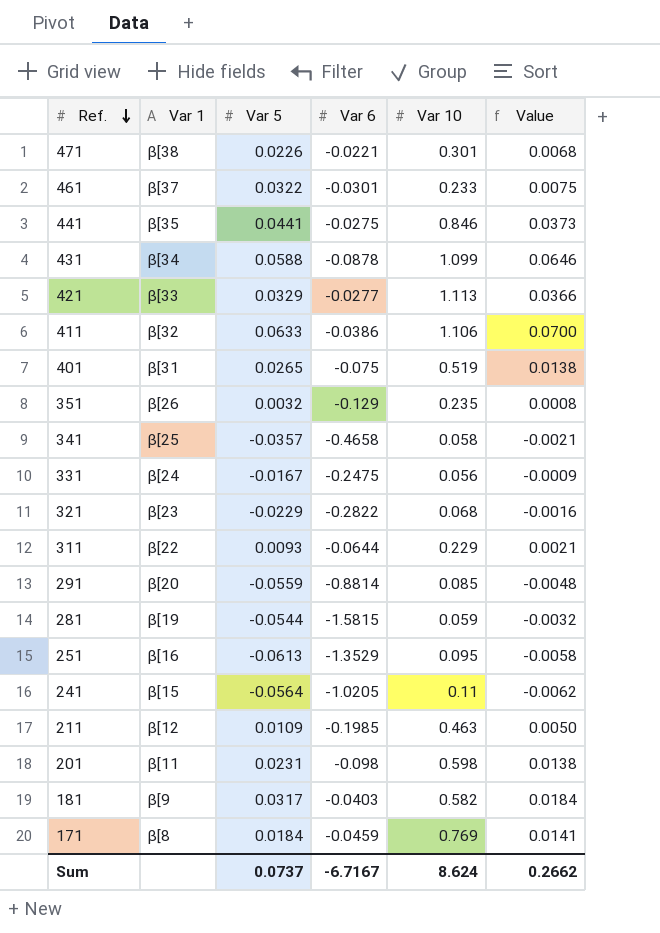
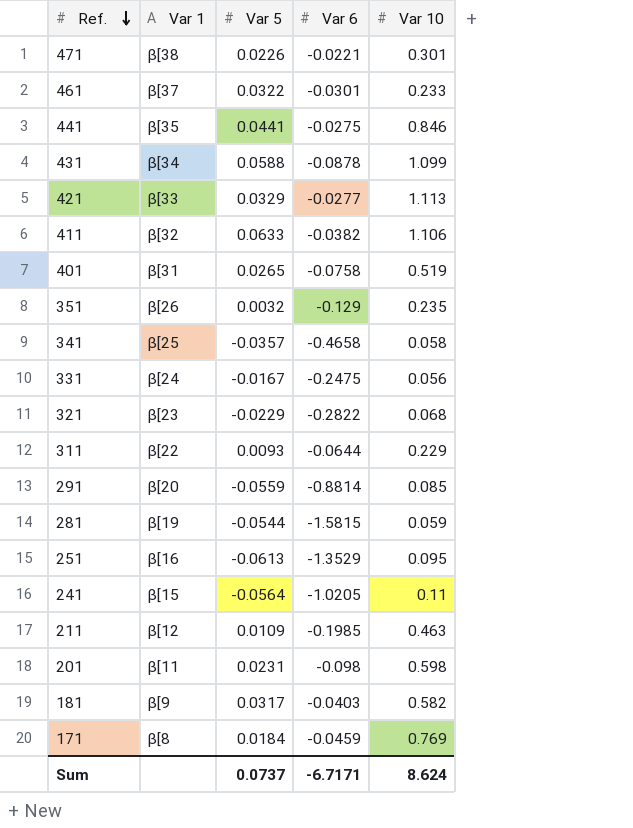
column Value | formula: [Var 5] * [Var 10] -> none
411 | Var 6: -0.0386 -> -0.0382
401 | Var 6: -0.075 -> -0.0758
Sum | Var 6: -6.7167 -> -6.7171

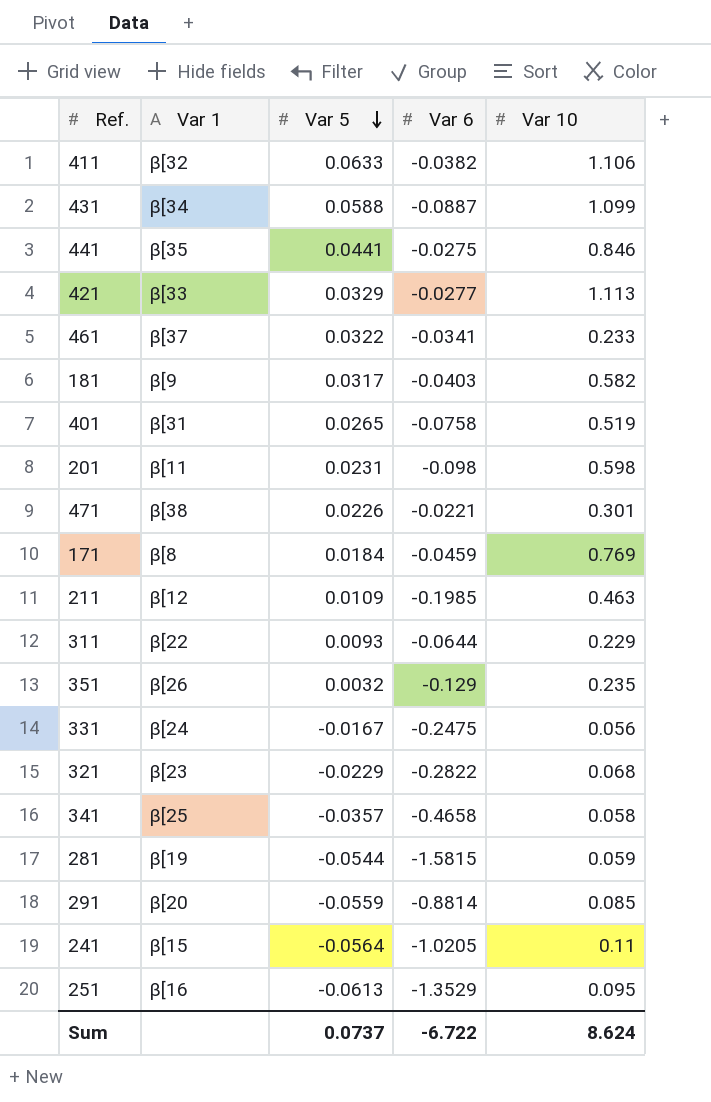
row order: Ref. descending -> Var 5 descending
431 | Var 6: -0.0878 -> -0.0887
461 | Var 6: -0.0301 -> -0.0341
Sum | Var 6: -6.7171 -> -6.722

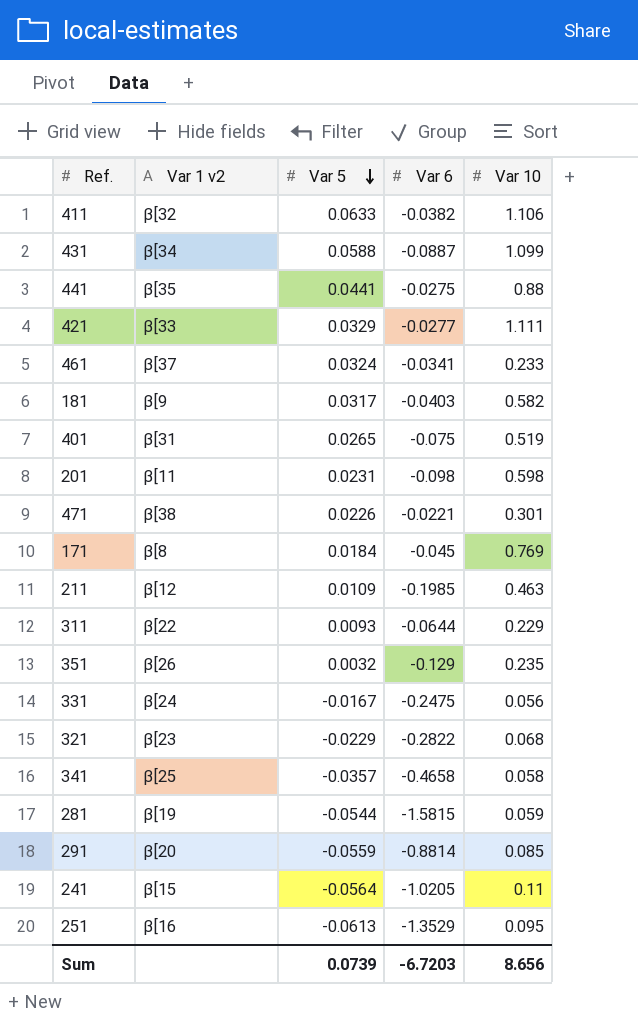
column name: Var 1 -> Var 1 v2
441 | Var 10: 0.846 -> 0.88
421 | Var 10: 1.113 -> 1.111
461 | Var 5: 0.0322 -> 0.0324
401 | Var 6: -0.0758 -> -0.075
171 | Var 6: -0.0459 -> -0.045
Sum | Var 5: 0.0737 -> 0.0739
Sum | Var 6: -6.722 -> -6.7203
Sum | Var 10: 8.624 -> 8.656

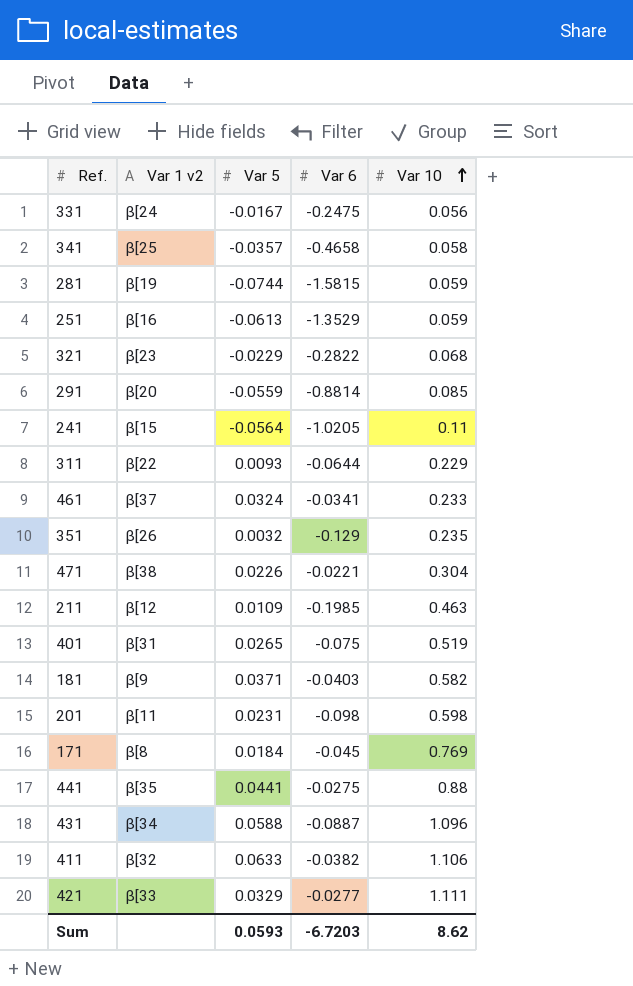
row order: Var 5 descending -> Var 10 ascending
281 | Var 5: -0.0544 -> -0.0744
251 | Var 10: 0.095 -> 0.059
471 | Var 10: 0.301 -> 0.304
181 | Var 5: 0.0317 -> 0.0371
431 | Var 10: 1.099 -> 1.096
Sum | Var 5: 0.0739 -> 0.0593
Sum | Var 10: 8.656 -> 8.62

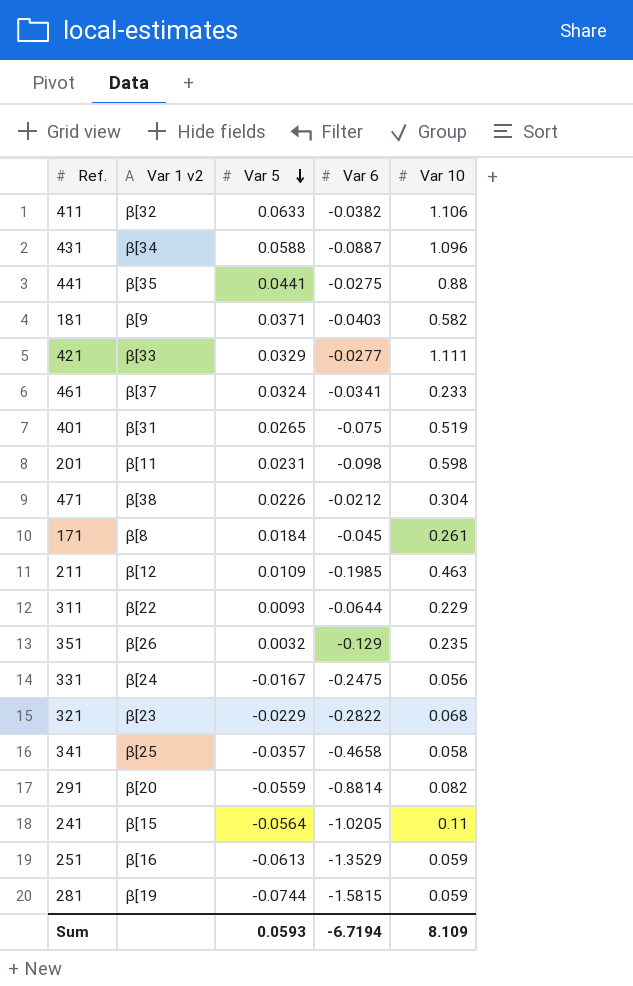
row order: Var 10 ascending -> Var 5 descending
471 | Var 6: -0.0221 -> -0.0212
171 | Var 10: 0.769 -> 0.261
291 | Var 10: 0.085 -> 0.082
Sum | Var 6: -6.7203 -> -6.7194
Sum | Var 10: 8.62 -> 8.109

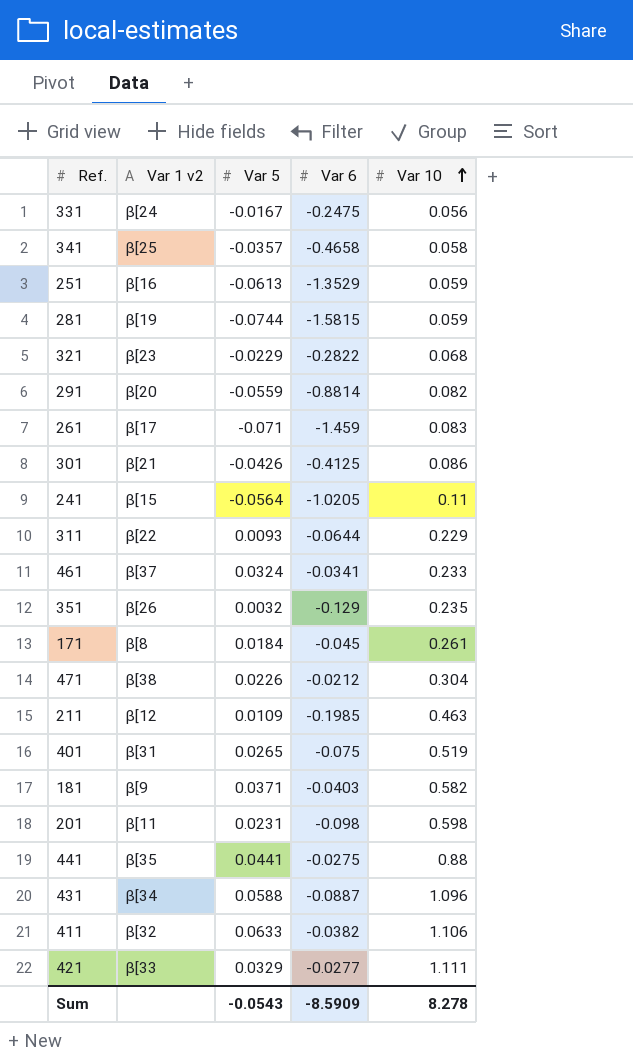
row order: Var 5 descending -> Var 10 ascending
row 261: none -> β[17 | -0.071 | -1.459 | 0.083
row 301: none -> β[21 | -0.0426 | -0.4125 | 0.086
Sum | Var 5: 0.0593 -> -0.0543
Sum | Var 6: -6.7194 -> -8.5909
Sum | Var 10: 8.109 -> 8.278

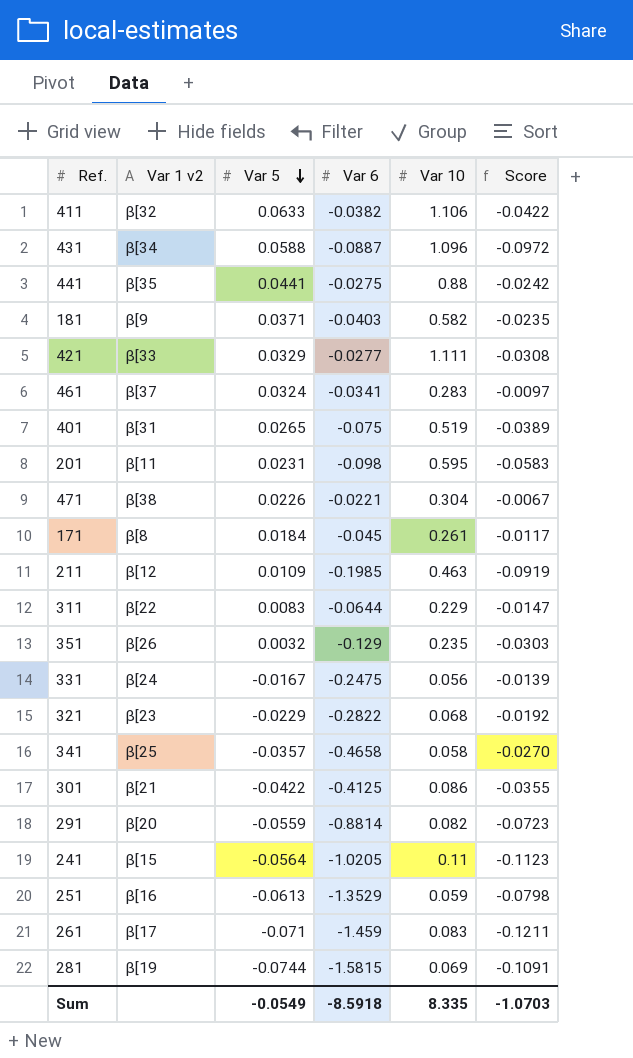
row order: Var 10 ascending -> Var 5 descending
column Score | formula: none -> [Var 6] * [Var 10]
461 | Var 10: 0.233 -> 0.283
201 | Var 10: 0.598 -> 0.595
471 | Var 6: -0.0212 -> -0.0221
311 | Var 5: 0.0093 -> 0.0083
301 | Var 5: -0.0426 -> -0.0422
281 | Var 10: 0.059 -> 0.069
Sum | Var 5: -0.0543 -> -0.0549
Sum | Var 6: -8.5909 -> -8.5918
Sum | Var 10: 8.278 -> 8.335

